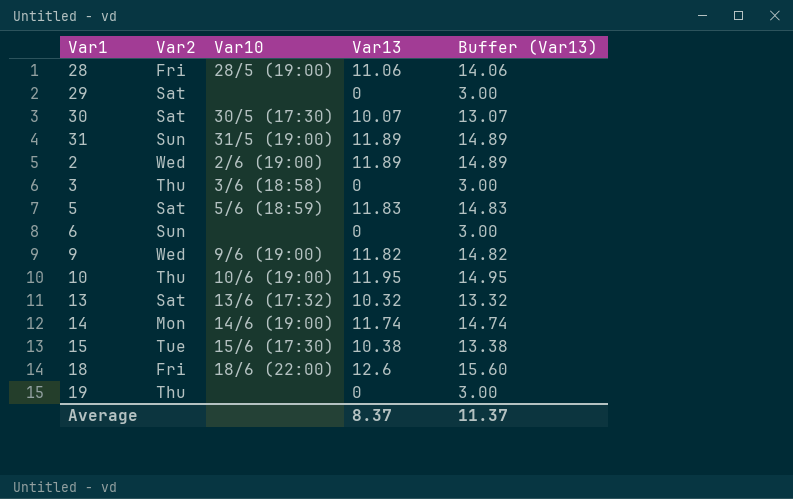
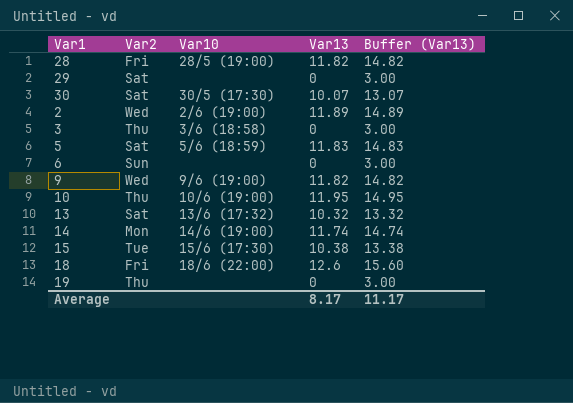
row 31: Sun | 31/5 (19:00) | 11.89 | 14.89 -> none
28 | Var13: 11.06 -> 11.82
28 | Buffer (Var13): 14.06 -> 14.82
Average | Var13: 8.37 -> 8.17
Average | Buffer (Var13): 11.37 -> 11.17

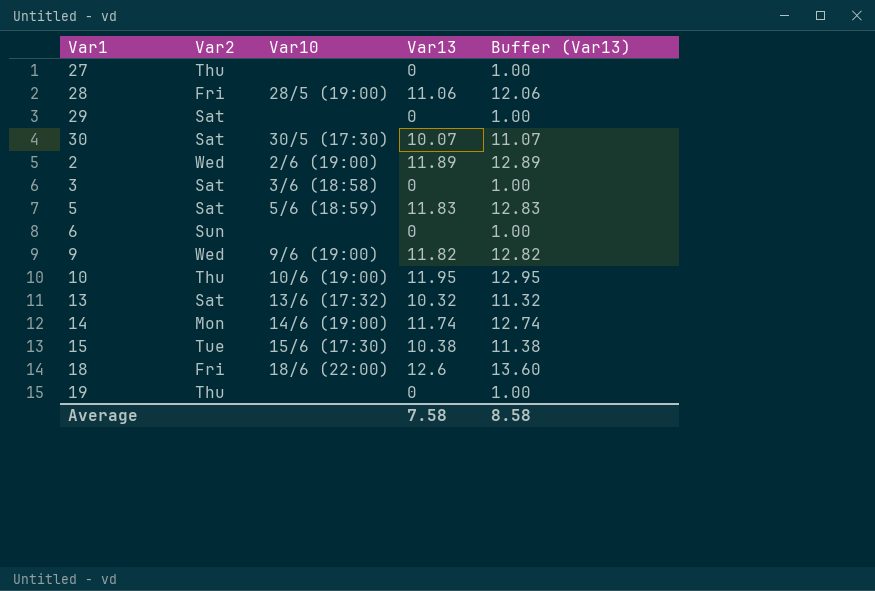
column Buffer (Var13) | formula: [Var13] + 3 -> [Var13] + 1
row 27: none -> Thu | none | 0 | 1.00
28 | Var13: 11.82 -> 11.06
3 | Var2: Thu -> Sat
Average | Var13: 8.17 -> 7.58
Average | Buffer (Var13): 11.17 -> 8.58

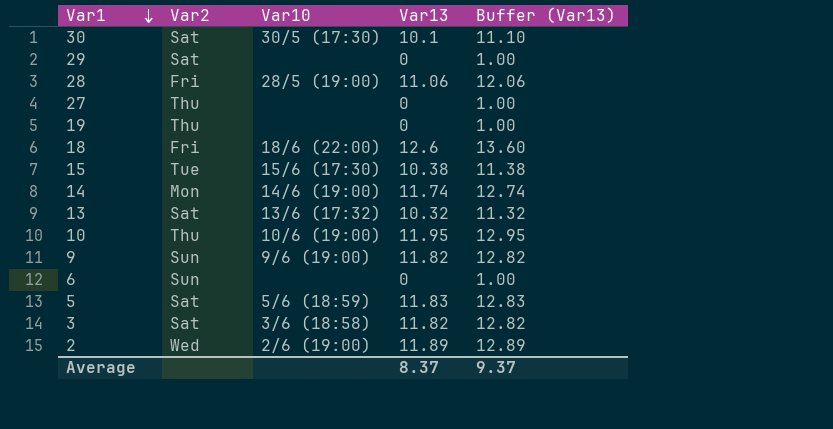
row order: none -> Var1 descending
30 | Var13: 10.07 -> 10.1
30 | Buffer (Var13): 11.07 -> 11.10
9 | Var2: Wed -> Sun
3 | Var13: 0 -> 11.82
3 | Buffer (Var13): 1.00 -> 12.82
Average | Var13: 7.58 -> 8.37
Average | Buffer (Var13): 8.58 -> 9.37

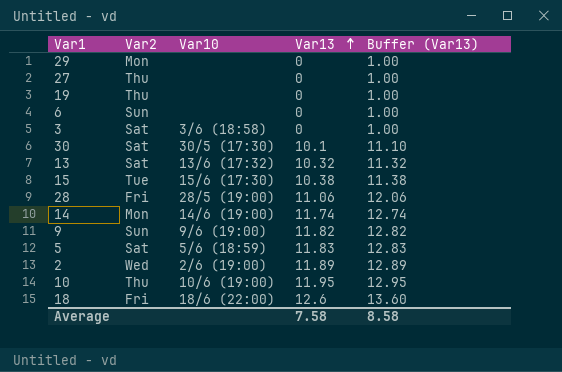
row order: Var1 descending -> Var13 ascending
29 | Var2: Sat -> Mon
3 | Var13: 11.82 -> 0
3 | Buffer (Var13): 12.82 -> 1.00
Average | Var13: 8.37 -> 7.58
Average | Buffer (Var13): 9.37 -> 8.58

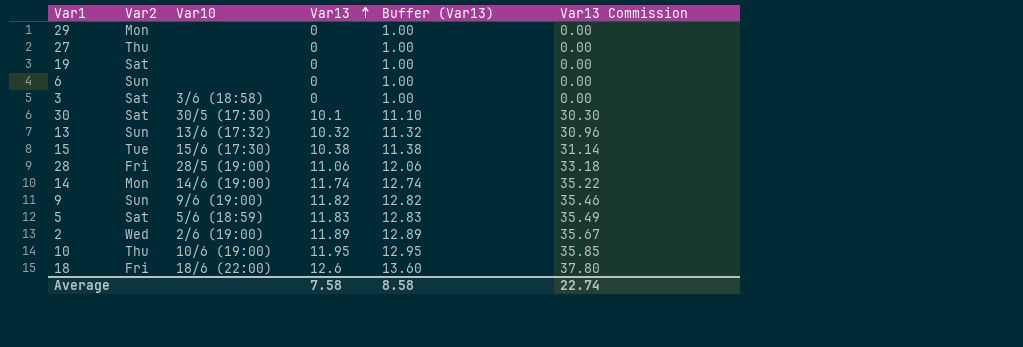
column Var13 Commission | formula: none -> [Var13] * 3
19 | Var2: Thu -> Sat
13 | Var2: Sat -> Sun

